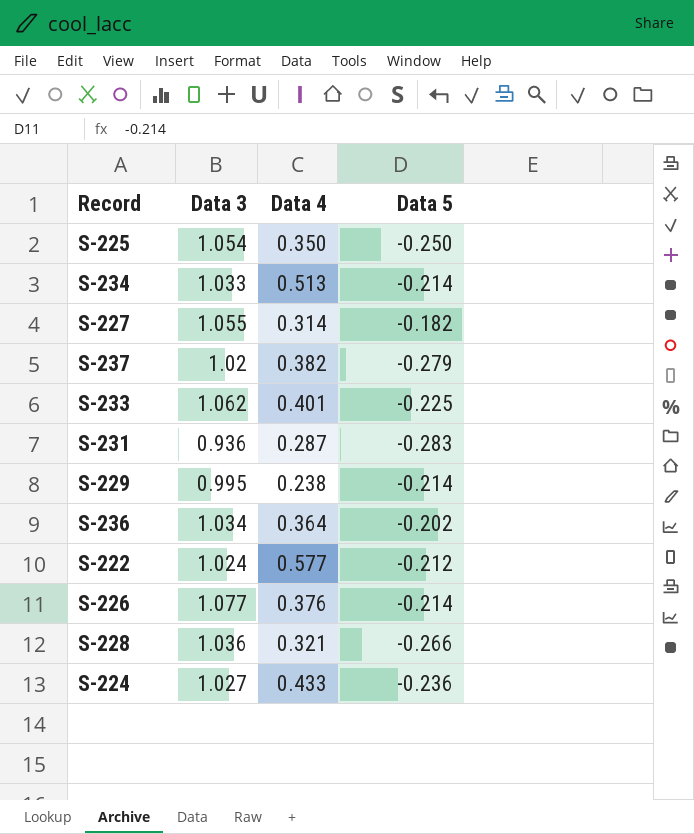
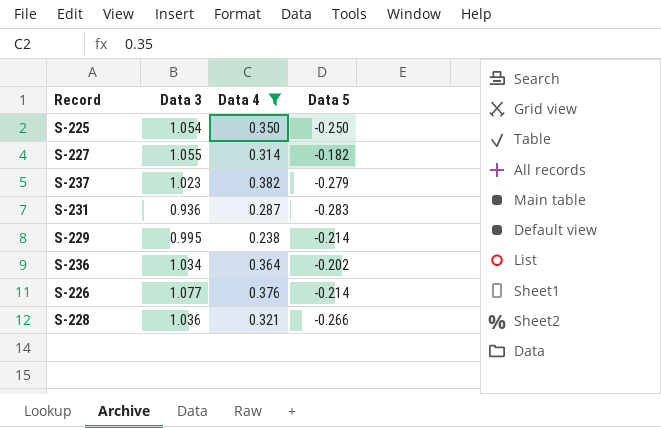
filter: none -> Data 4 <= 0.382
S-237 | Data 3: 1.02 -> 1.023

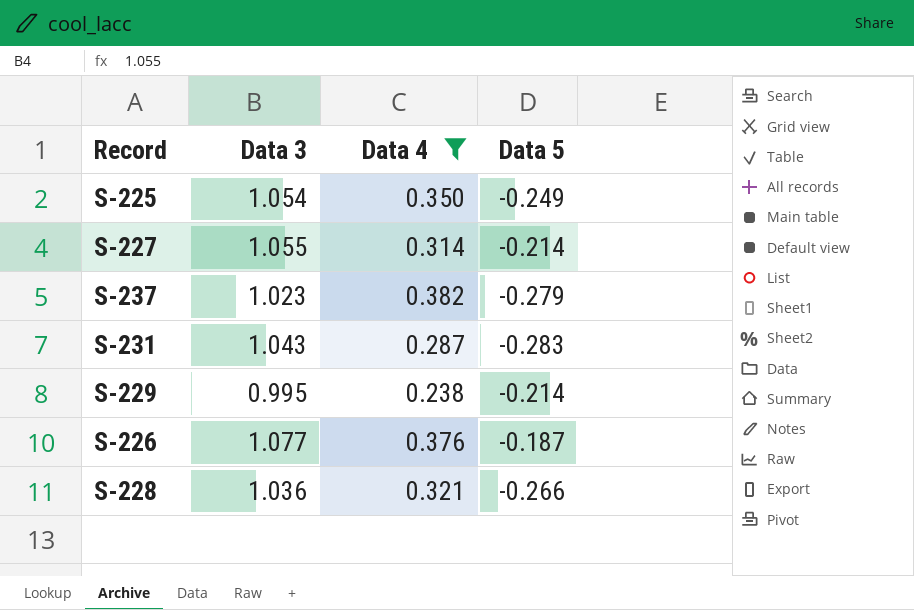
row S-236: 1.034 | 0.364 | -0.202 -> none
S-225 | Data 5: -0.250 -> -0.249
S-227 | Data 5: -0.182 -> -0.214
S-231 | Data 3: 0.936 -> 1.043
S-226 | Data 5: -0.214 -> -0.187

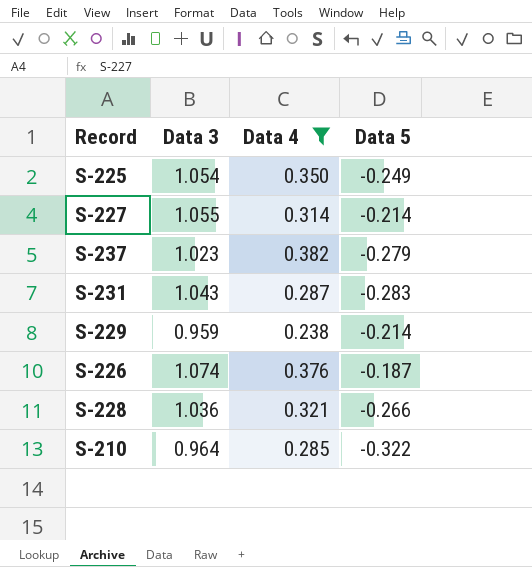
S-229 | Data 3: 0.995 -> 0.959
S-226 | Data 3: 1.077 -> 1.074
row S-210: none -> 0.964 | 0.285 | -0.322

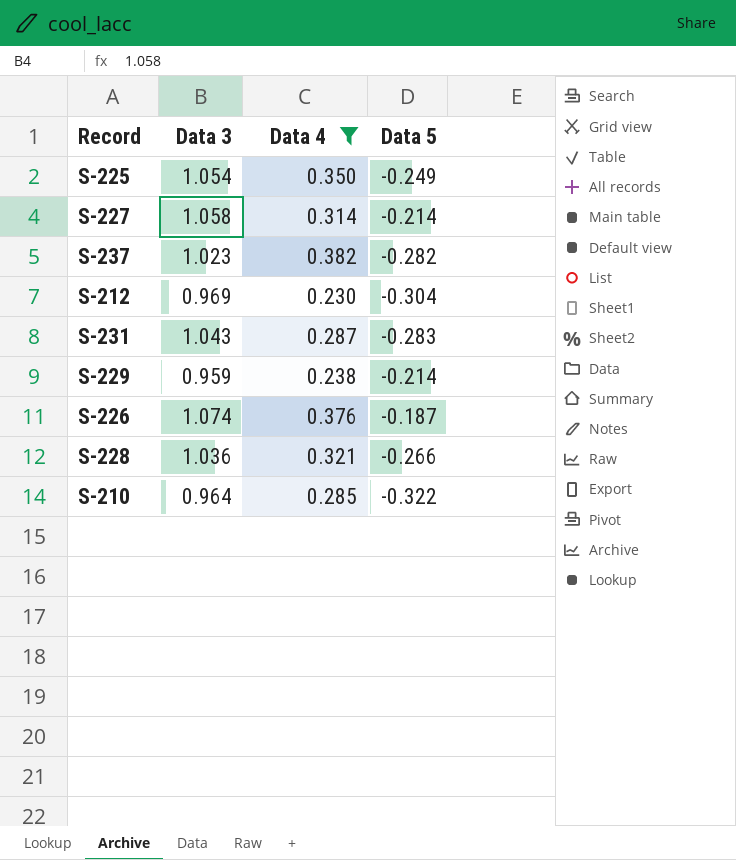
S-227 | Data 3: 1.055 -> 1.058
S-237 | Data 5: -0.279 -> -0.282
row S-212: none -> 0.969 | 0.230 | -0.304

